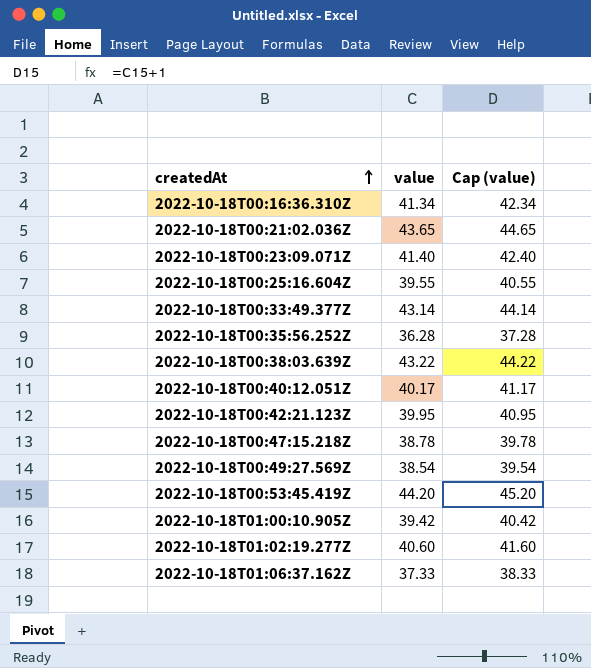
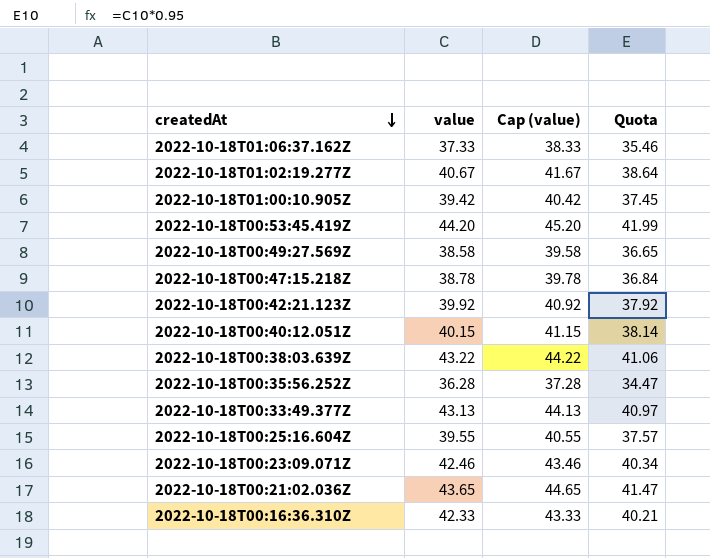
row order: createdAt ascending -> createdAt descending
column Quota | formula: none -> [value] * 0.95
2022-10-18T01:02:19.277Z | value: 40.60 -> 40.67
2022-10-18T01:02:19.277Z | Cap (value): 41.60 -> 41.67
2022-10-18T00:49:27.569Z | value: 38.54 -> 38.58
2022-10-18T00:49:27.569Z | Cap (value): 39.54 -> 39.58
2022-10-18T00:42:21.123Z | value: 39.95 -> 39.92
2022-10-18T00:42:21.123Z | Cap (value): 40.95 -> 40.92
2022-10-18T00:40:12.051Z | value: 40.17 -> 40.15
2022-10-18T00:40:12.051Z | Cap (value): 41.17 -> 41.15
2022-10-18T00:33:49.377Z | value: 43.14 -> 43.13
2022-10-18T00:33:49.377Z | Cap (value): 44.14 -> 44.13
2022-10-18T00:23:09.071Z | value: 41.40 -> 42.46
2022-10-18T00:23:09.071Z | Cap (value): 42.40 -> 43.46
2022-10-18T00:16:36.310Z | value: 41.34 -> 42.33
2022-10-18T00:16:36.310Z | Cap (value): 42.34 -> 43.33

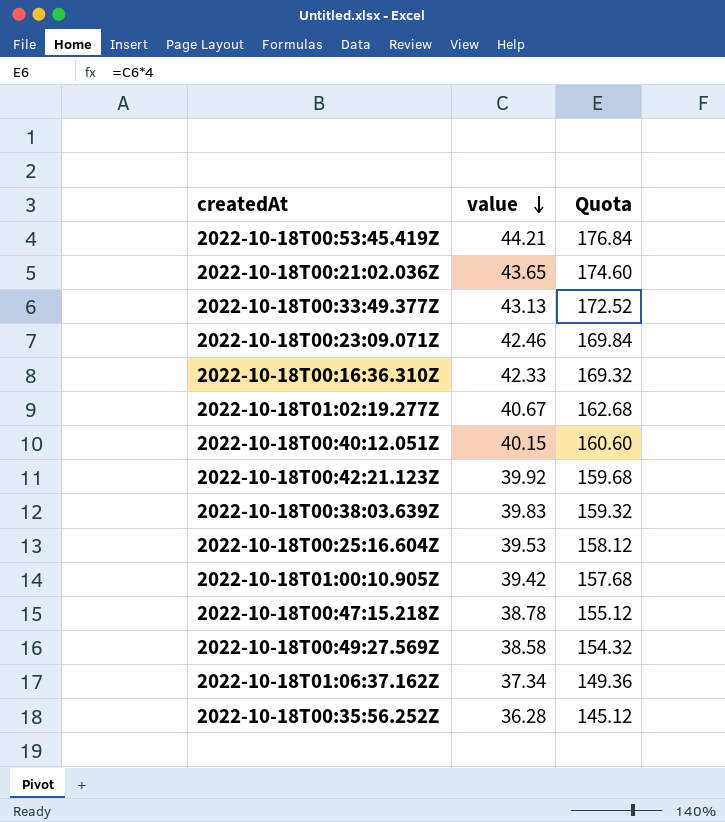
row order: createdAt descending -> value descending
column Cap (value) | formula: [value] + 1 -> none
column Quota | formula: [value] * 0.95 -> [value] * 4
2022-10-18T00:53:45.419Z | value: 44.20 -> 44.21
2022-10-18T00:38:03.639Z | value: 43.22 -> 39.83
2022-10-18T00:25:16.604Z | value: 39.55 -> 39.53
2022-10-18T01:06:37.162Z | value: 37.33 -> 37.34

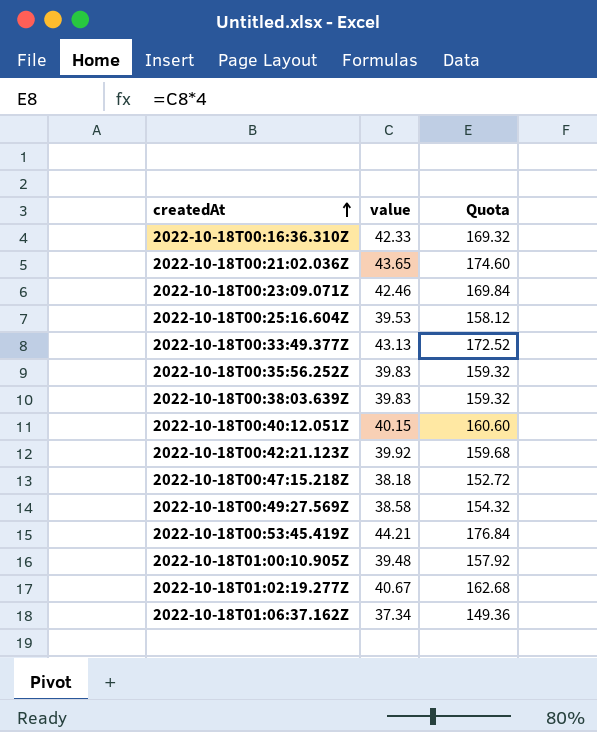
row order: value descending -> createdAt ascending
2022-10-18T00:35:56.252Z | value: 36.28 -> 39.83
2022-10-18T00:35:56.252Z | Quota: 145.12 -> 159.32
2022-10-18T00:47:15.218Z | value: 38.78 -> 38.18
2022-10-18T00:47:15.218Z | Quota: 155.12 -> 152.72
2022-10-18T01:00:10.905Z | value: 39.42 -> 39.48
2022-10-18T01:00:10.905Z | Quota: 157.68 -> 157.92

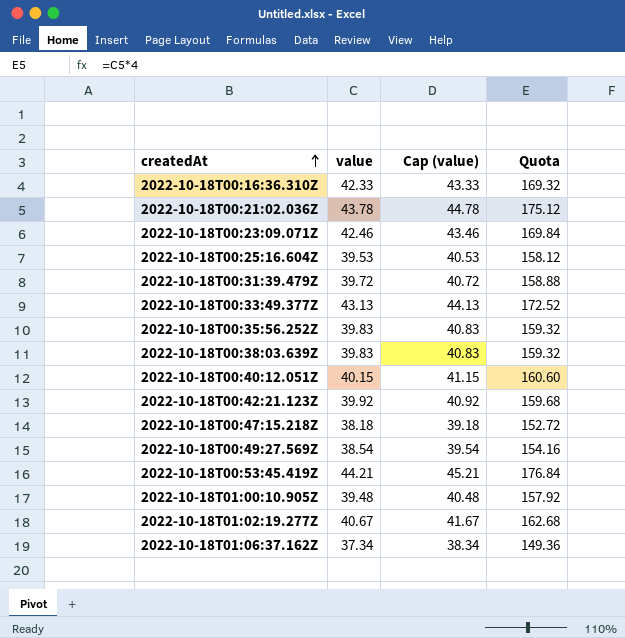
column Cap (value) | formula: none -> [value] + 1
2022-10-18T00:21:02.036Z | value: 43.65 -> 43.78
2022-10-18T00:21:02.036Z | Quota: 174.60 -> 175.12
row 2022-10-18T00:31:39.479Z: none -> 39.72 | 40.72 | 158.88
2022-10-18T00:49:27.569Z | value: 38.58 -> 38.54
2022-10-18T00:49:27.569Z | Quota: 154.32 -> 154.16

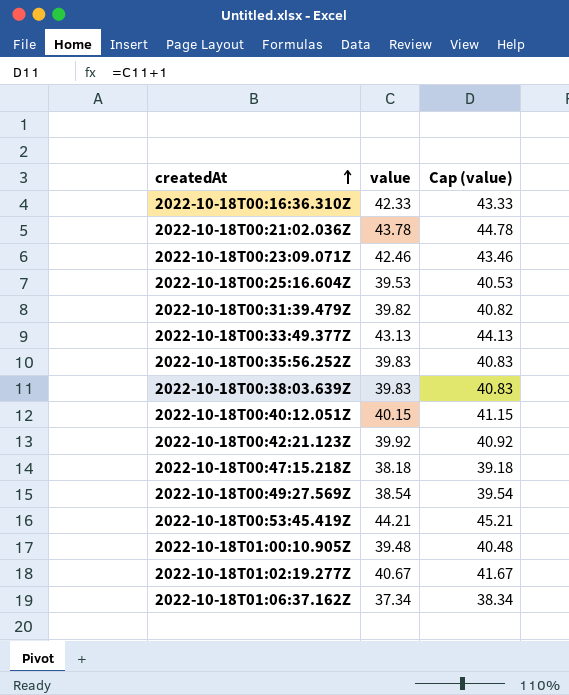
column Quota | formula: [value] * 4 -> none
2022-10-18T00:31:39.479Z | value: 39.72 -> 39.82
2022-10-18T00:31:39.479Z | Cap (value): 40.72 -> 40.82

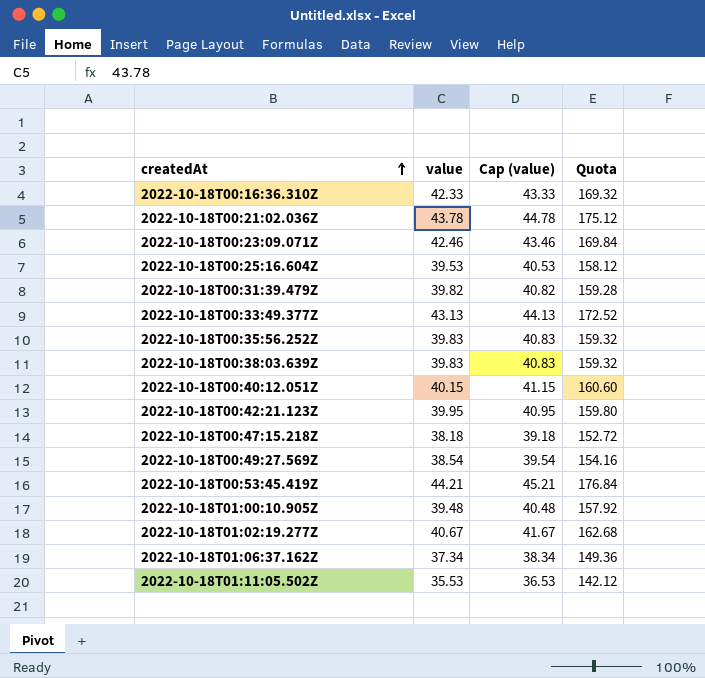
column Quota | formula: none -> [value] * 4
2022-10-18T00:42:21.123Z | value: 39.92 -> 39.95
2022-10-18T00:42:21.123Z | Cap (value): 40.92 -> 40.95
row 2022-10-18T01:11:05.502Z: none -> 35.53 | 36.53 | 142.12

